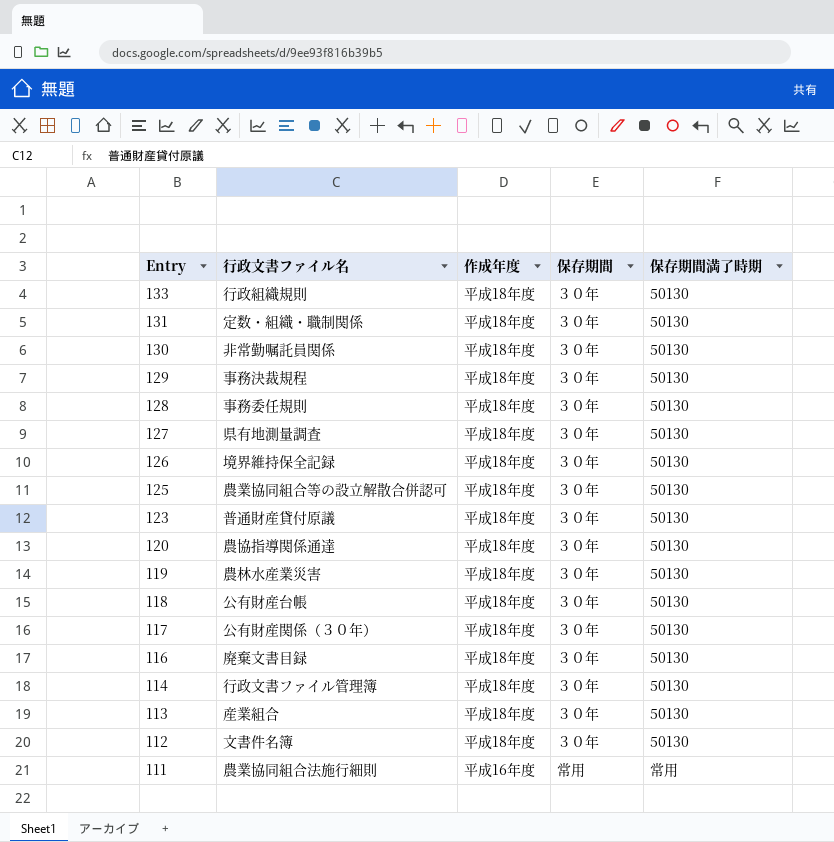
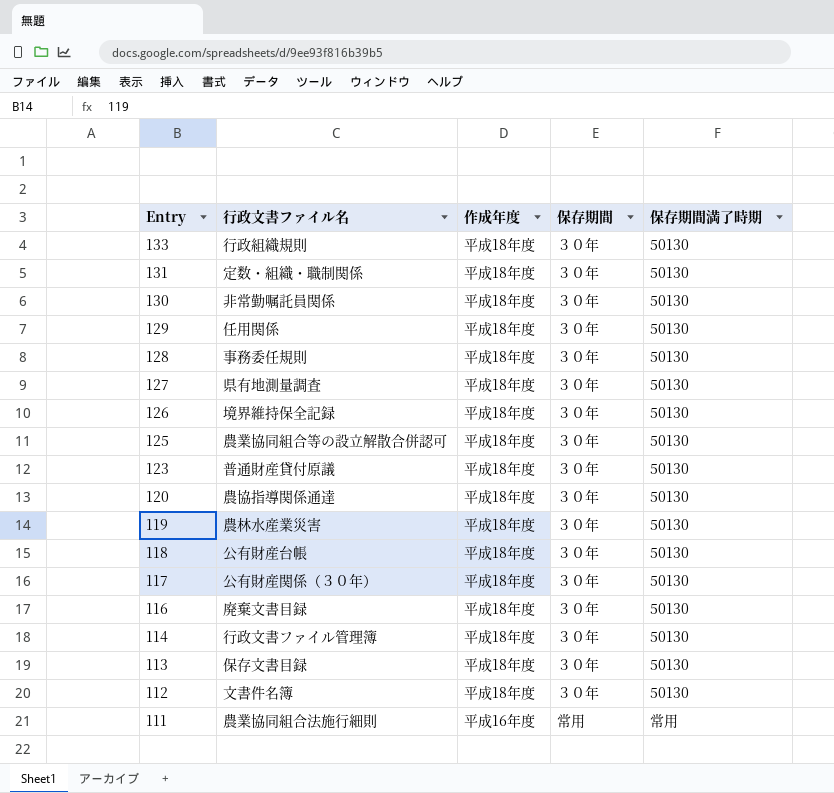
129 | 行政文書ファイル名: 事務決裁規程 -> 任用関係
113 | 行政文書ファイル名: 産業組合 -> 保存文書目録

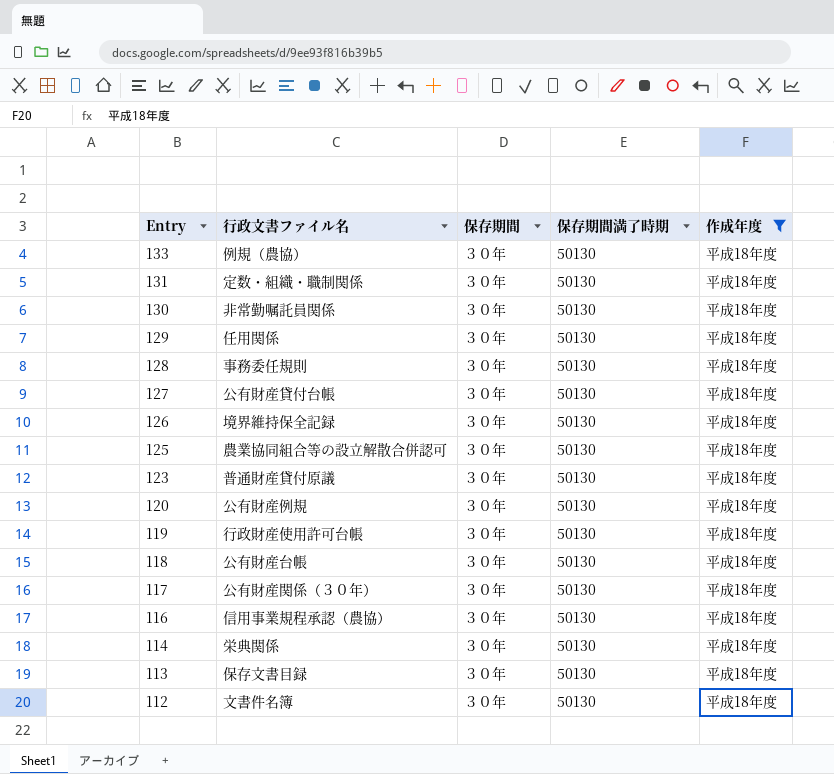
filter: none -> 作成年度 = 平成18年度
column 作成年度 | position: 3 -> 5
133 | 行政文書ファイル名: 行政組織規則 -> 例規（農協）
127 | 行政文書ファイル名: 県有地測量調査 -> 公有財産貸付台帳
120 | 行政文書ファイル名: 農協指導関係通達 -> 公有財産例規
119 | 行政文書ファイル名: 農林水産業災害 -> 行政財産使用許可台帳
116 | 行政文書ファイル名: 廃棄文書目録 -> 信用事業規程承認（農協）
114 | 行政文書ファイル名: 行政文書ファイル管理簿 -> 栄典関係

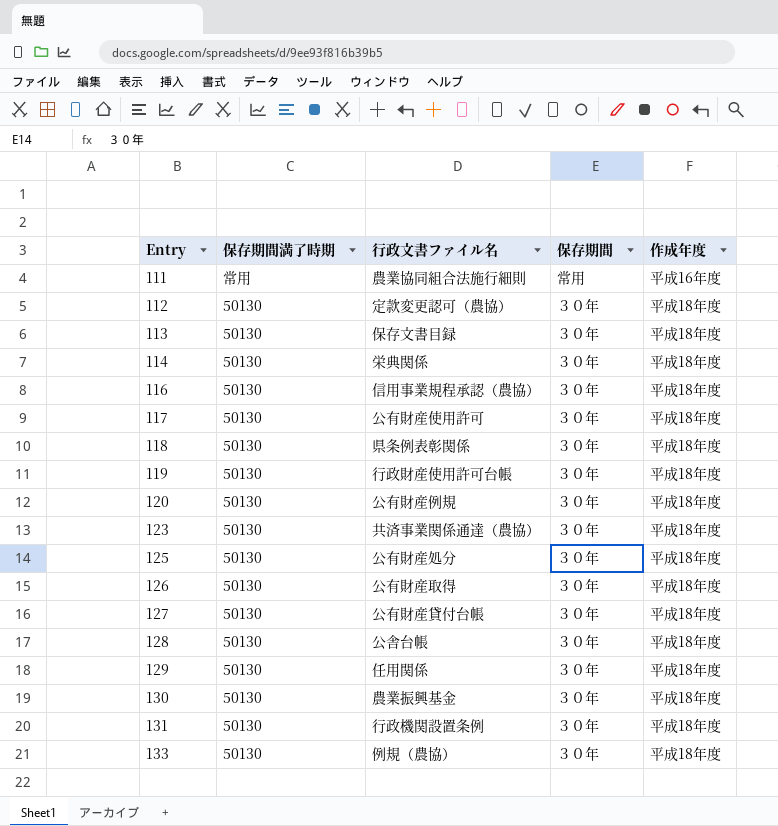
filter: 作成年度 = 平成18年度 -> none
row order: Entry descending -> Entry ascending
column 保存期間満了時期 | position: 4 -> 2
112 | 行政文書ファイル名: 文書件名簿 -> 定款変更認可（農協）
117 | 行政文書ファイル名: 公有財産関係（３０年） -> 公有財産使用許可
118 | 行政文書ファイル名: 公有財産台帳 -> 県条例表彰関係
123 | 行政文書ファイル名: 普通財産貸付原議 -> 共済事業関係通達（農協）
125 | 行政文書ファイル名: 農業協同組合等の設立解散合併認可 -> 公有財産処分
126 | 行政文書ファイル名: 境界維持保全記録 -> 公有財産取得
128 | 行政文書ファイル名: 事務委任規則 -> 公舎台帳
130 | 行政文書ファイル名: 非常勤嘱託員関係 -> 農業振興基金
131 | 行政文書ファイル名: 定数・組織・職制関係 -> 行政機関設置条例

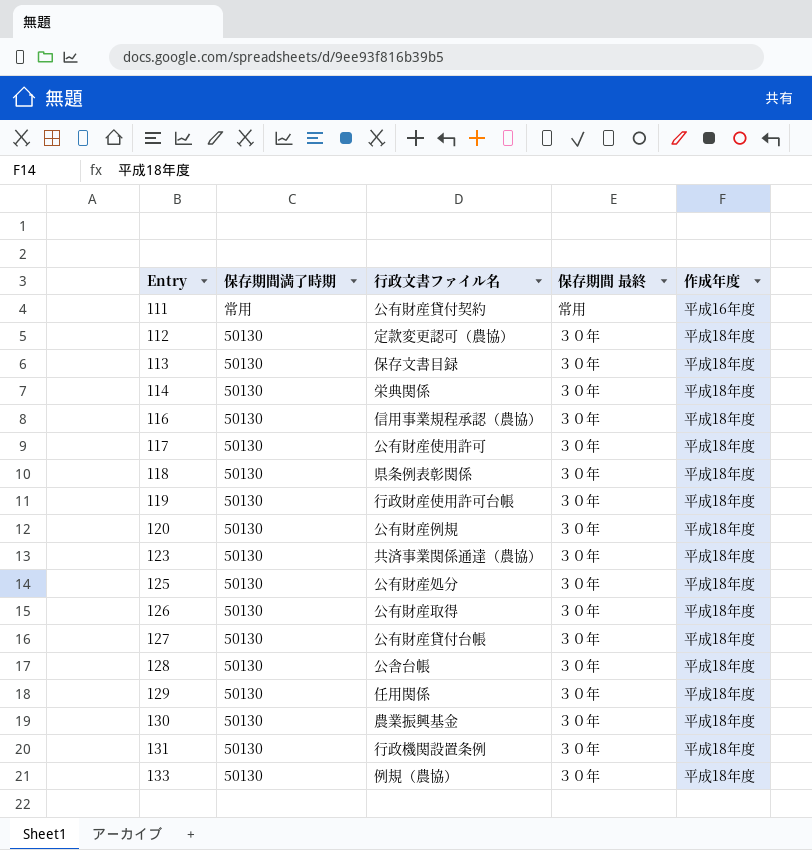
column name: 保存期間 -> 保存期間 最終
111 | 行政文書ファイル名: 農業協同組合法施行細則 -> 公有財産貸付契約

